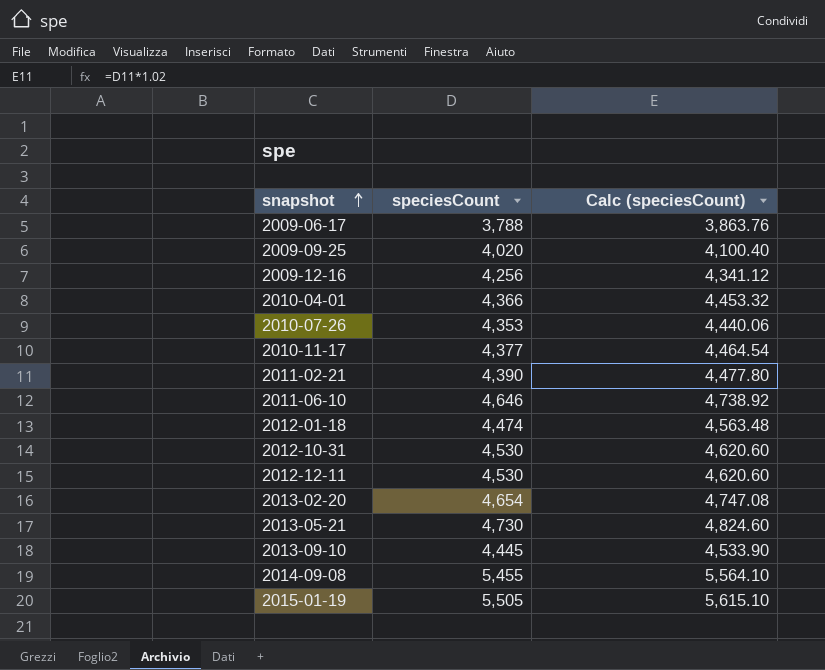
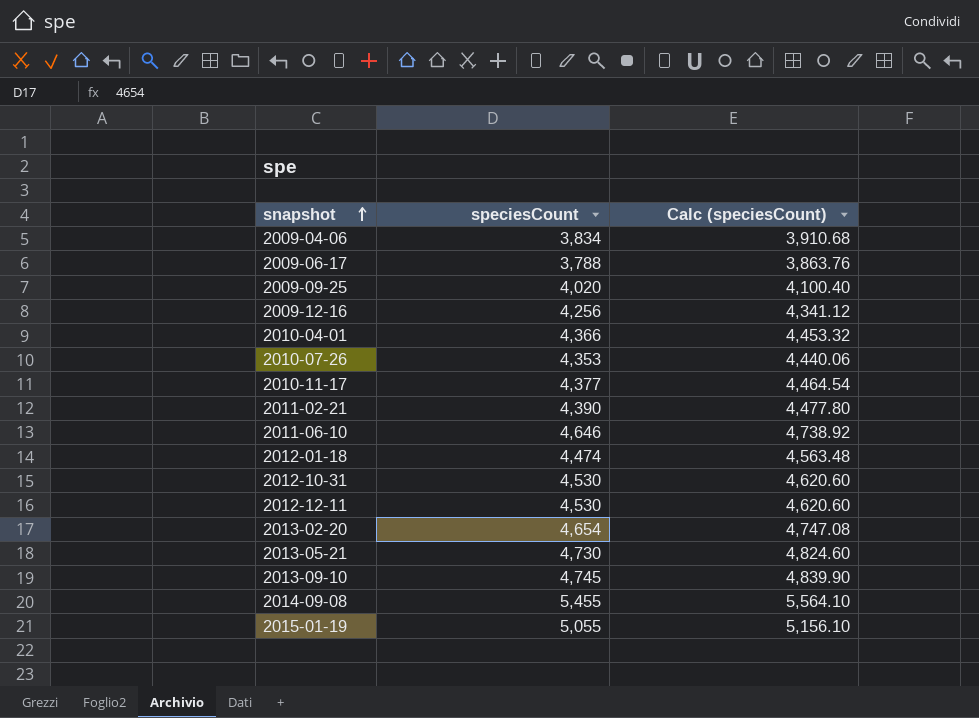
row 2009-04-06: none -> 3,834 | 3,910.68
2013-09-10 | speciesCount: 4,445 -> 4,745
2013-09-10 | Calc (speciesCount): 4,533.90 -> 4,839.90
2015-01-19 | speciesCount: 5,505 -> 5,055
2015-01-19 | Calc (speciesCount): 5,615.10 -> 5,156.10

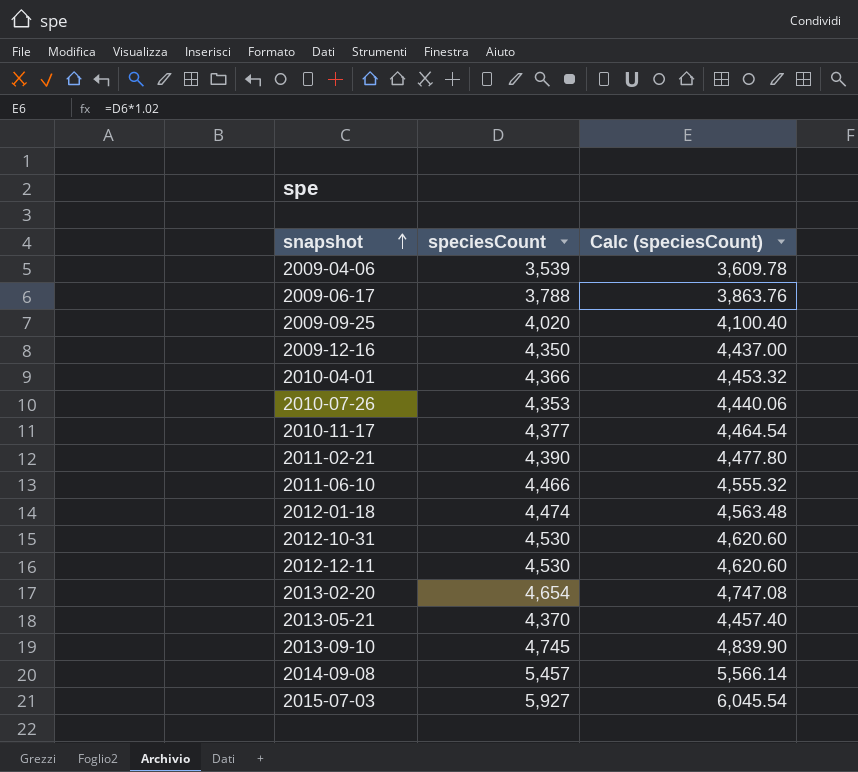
row 2015-01-19: 5,055 | 5,156.10 -> none
2009-04-06 | speciesCount: 3,834 -> 3,539
2009-04-06 | Calc (speciesCount): 3,910.68 -> 3,609.78
2009-12-16 | speciesCount: 4,256 -> 4,350
2009-12-16 | Calc (speciesCount): 4,341.12 -> 4,437.00
2011-06-10 | speciesCount: 4,646 -> 4,466
2011-06-10 | Calc (speciesCount): 4,738.92 -> 4,555.32
2013-05-21 | speciesCount: 4,730 -> 4,370
2013-05-21 | Calc (speciesCount): 4,824.60 -> 4,457.40
2014-09-08 | speciesCount: 5,455 -> 5,457
2014-09-08 | Calc (speciesCount): 5,564.10 -> 5,566.14
row 2015-07-03: none -> 5,927 | 6,045.54

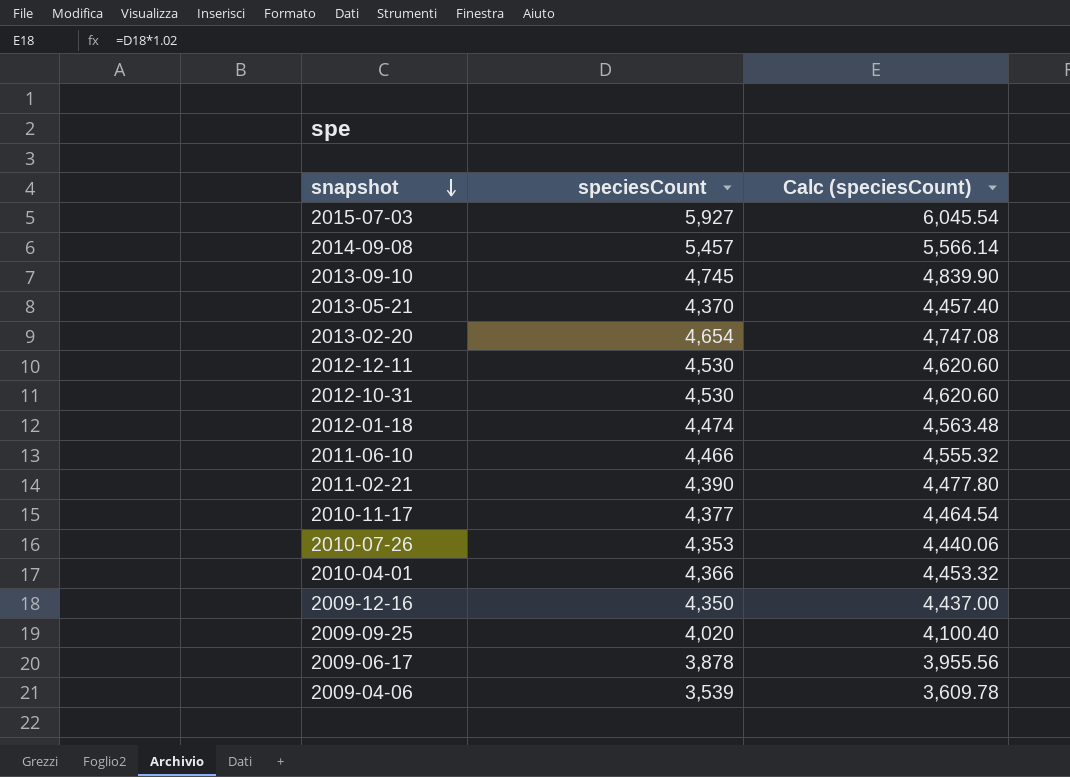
row order: snapshot ascending -> snapshot descending
2009-06-17 | speciesCount: 3,788 -> 3,878
2009-06-17 | Calc (speciesCount): 3,863.76 -> 3,955.56

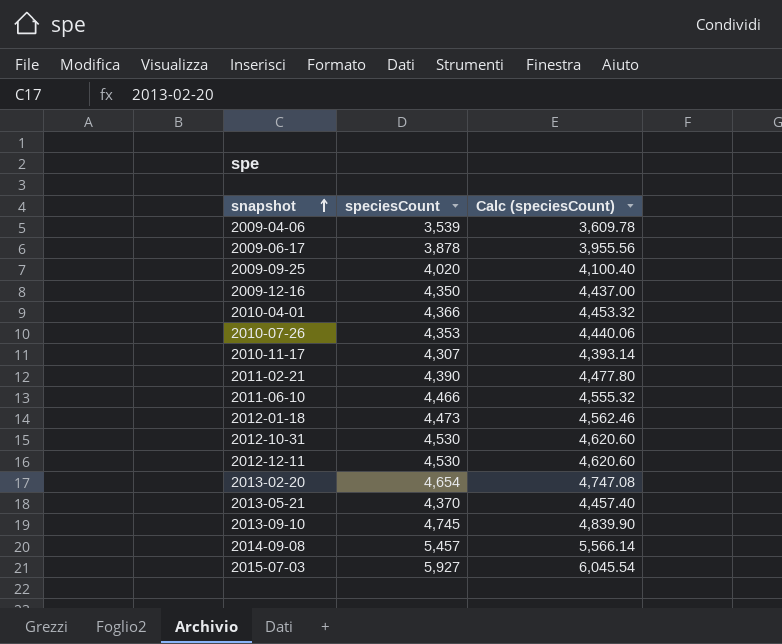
row order: snapshot descending -> snapshot ascending
2010-11-17 | speciesCount: 4,377 -> 4,307
2010-11-17 | Calc (speciesCount): 4,464.54 -> 4,393.14
2012-01-18 | speciesCount: 4,474 -> 4,473
2012-01-18 | Calc (speciesCount): 4,563.48 -> 4,562.46

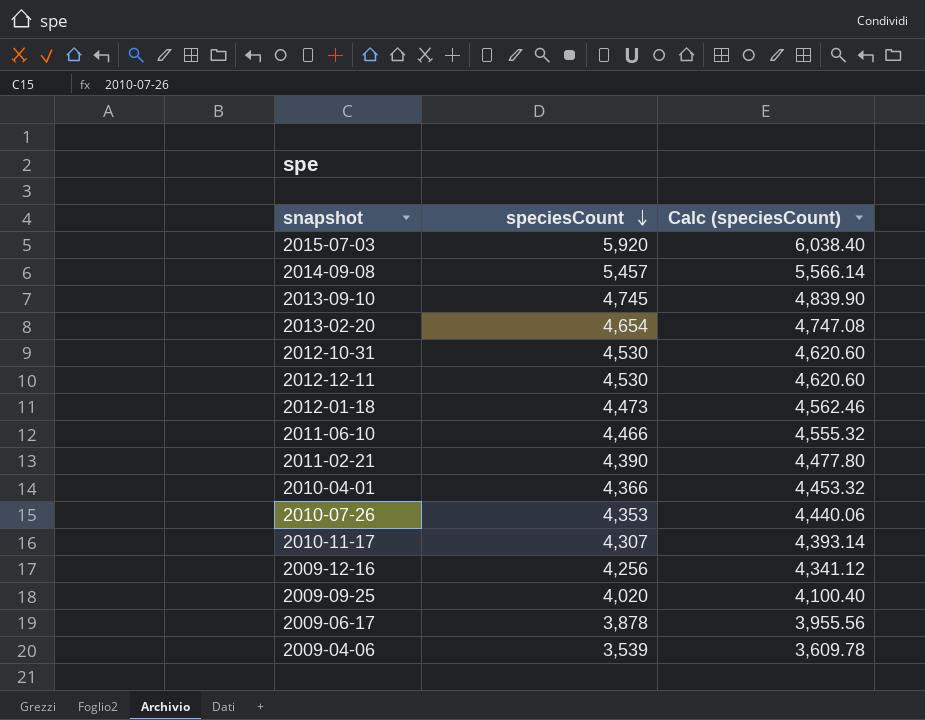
row order: snapshot ascending -> speciesCount descending
row 2013-05-21: 4,370 | 4,457.40 -> none
2015-07-03 | speciesCount: 5,927 -> 5,920
2015-07-03 | Calc (speciesCount): 6,045.54 -> 6,038.40
2009-12-16 | speciesCount: 4,350 -> 4,256
2009-12-16 | Calc (speciesCount): 4,437.00 -> 4,341.12

